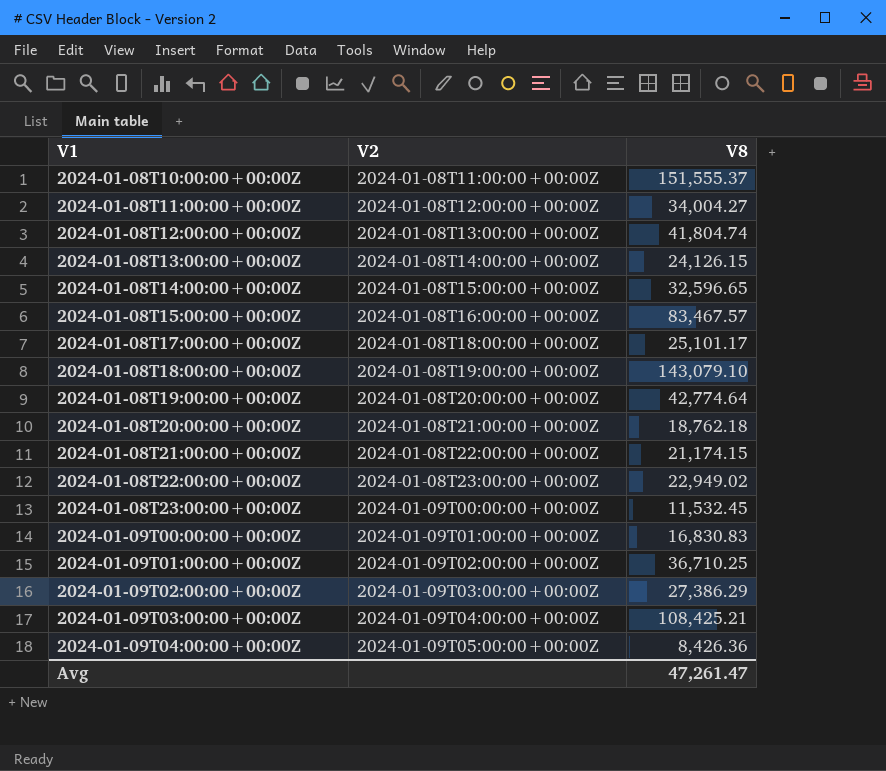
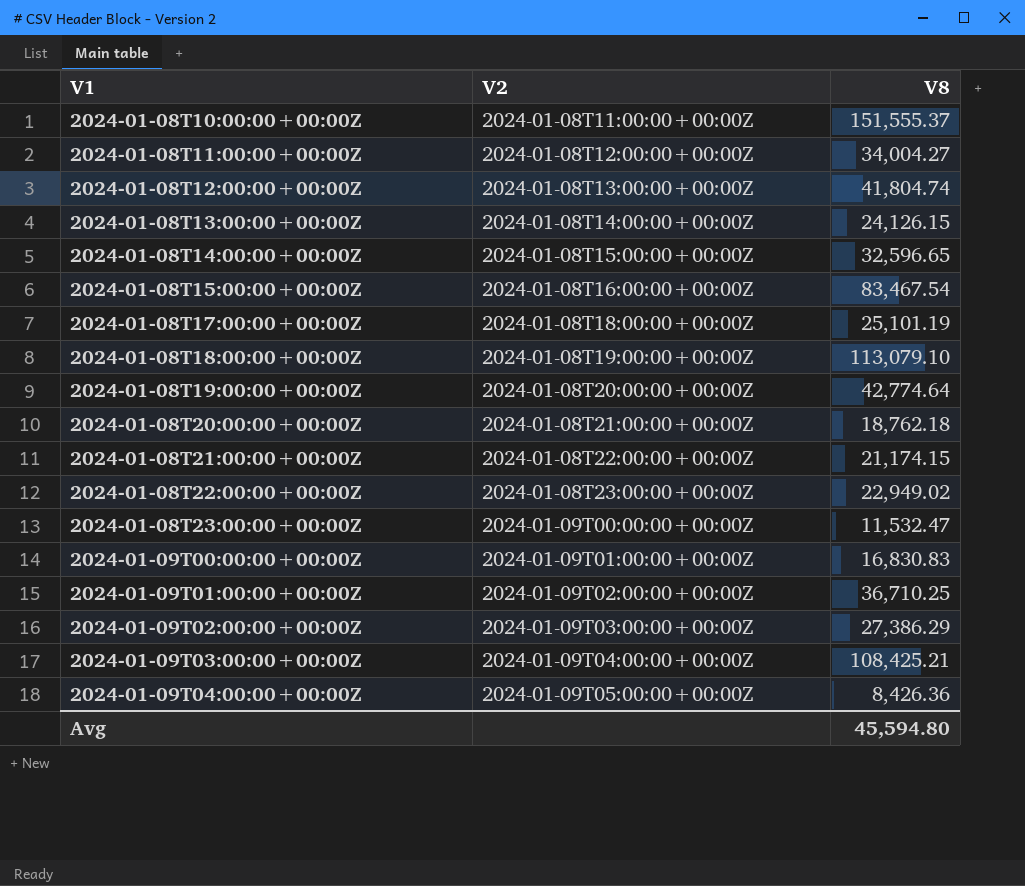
2024-01-08T15:00:00+00:00Z | V8: 83,467.57 -> 83,467.54
2024-01-08T17:00:00+00:00Z | V8: 25,101.17 -> 25,101.19
2024-01-08T18:00:00+00:00Z | V8: 143,079.10 -> 113,079.10
2024-01-08T23:00:00+00:00Z | V8: 11,532.45 -> 11,532.47
Avg | V8: 47,261.47 -> 45,594.80

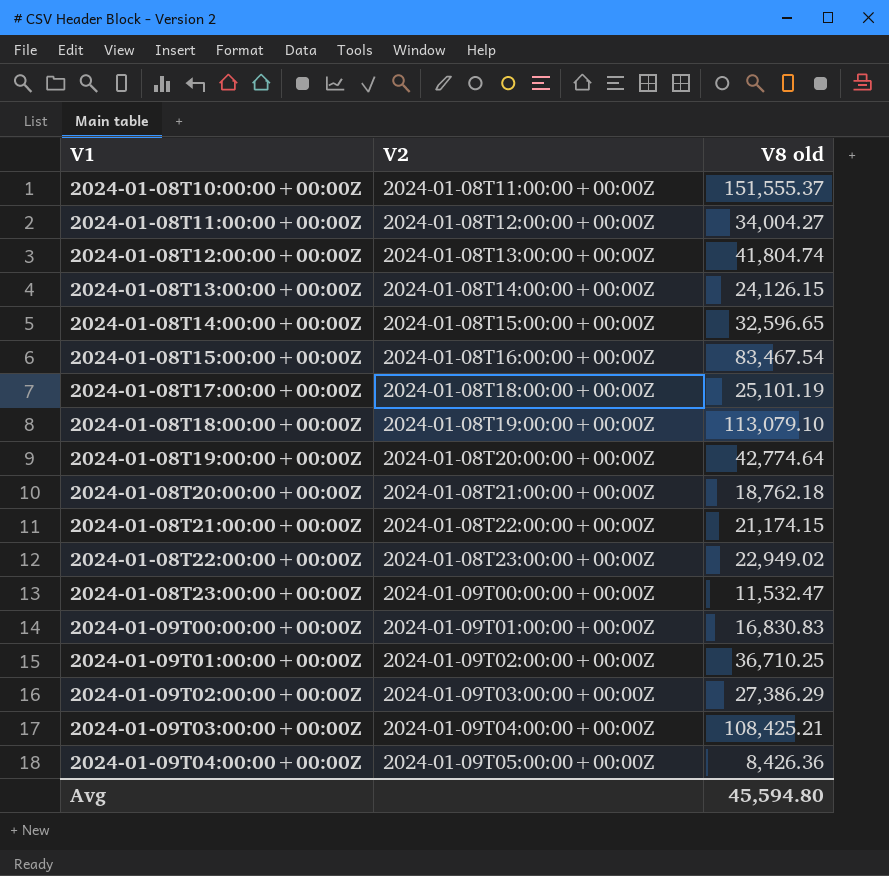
column name: V8 -> V8 old

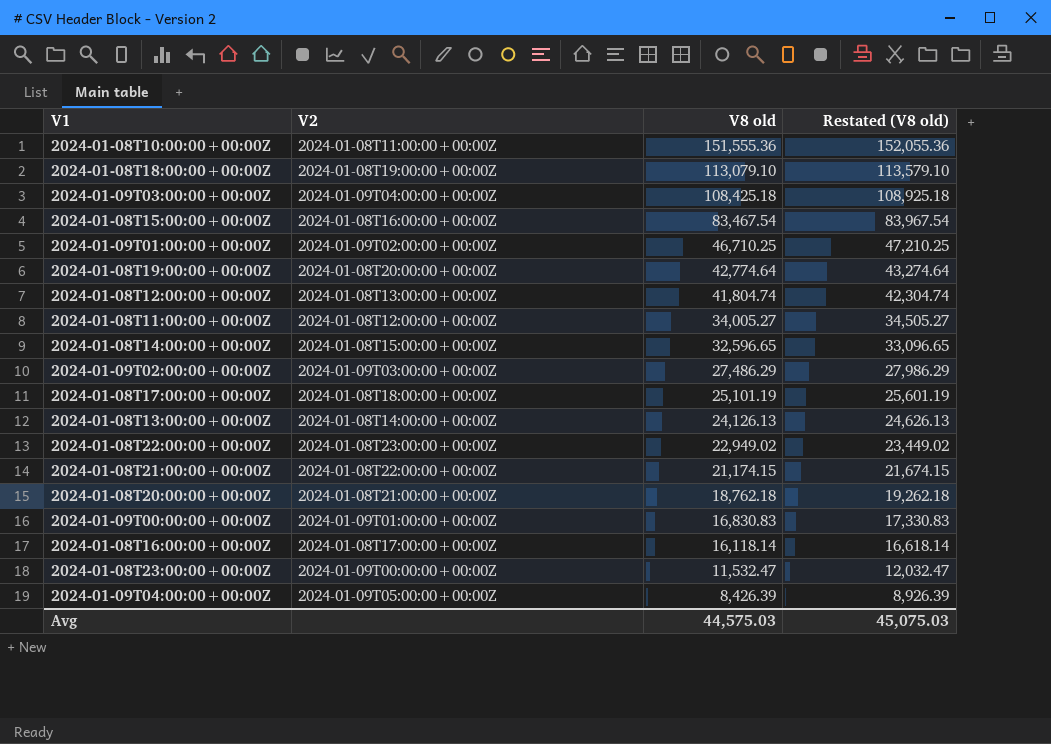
row order: V1 ascending -> V8 old descending
column Restated (V8 old) | formula: none -> [V8 old] + 500
2024-01-08T10:00:00+00:00Z | V8 old: 151,555.37 -> 151,555.36
2024-01-09T03:00:00+00:00Z | V8 old: 108,425.21 -> 108,425.18
2024-01-09T01:00:00+00:00Z | V8 old: 36,710.25 -> 46,710.25
2024-01-08T11:00:00+00:00Z | V8 old: 34,004.27 -> 34,005.27
2024-01-09T02:00:00+00:00Z | V8 old: 27,386.29 -> 27,486.29
2024-01-08T13:00:00+00:00Z | V8 old: 24,126.15 -> 24,126.13
row 2024-01-08T16:00:00+00:00Z: none -> 2024-01-08T17:00:00+00:00Z | 16,118.14 | 16,618.14
2024-01-09T04:00:00+00:00Z | V8 old: 8,426.36 -> 8,426.39
Avg | V8 old: 45,594.80 -> 44,575.03

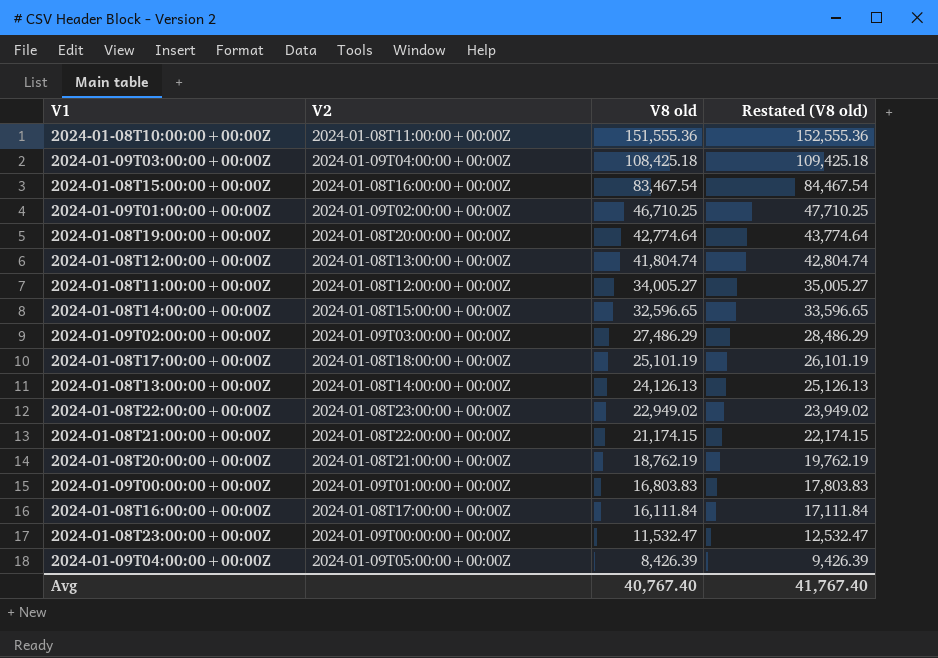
column Restated (V8 old) | formula: [V8 old] + 500 -> [V8 old] + 1000
row 2024-01-08T18:00:00+00:00Z: 2024-01-08T19:00:00+00:00Z | 113,079.10 | 113,579.10 -> none
2024-01-08T20:00:00+00:00Z | V8 old: 18,762.18 -> 18,762.19
2024-01-09T00:00:00+00:00Z | V8 old: 16,830.83 -> 16,803.83
2024-01-08T16:00:00+00:00Z | V8 old: 16,118.14 -> 16,111.84
Avg | V8 old: 44,575.03 -> 40,767.40
Avg | Restated (V8 old): 45,075.03 -> 41,767.40

